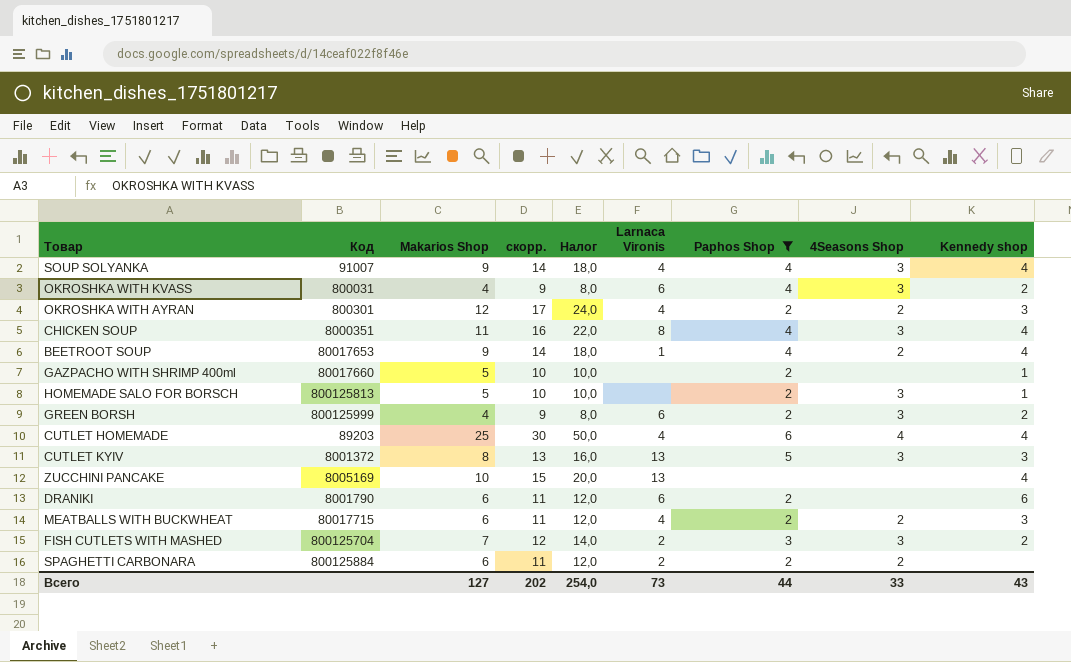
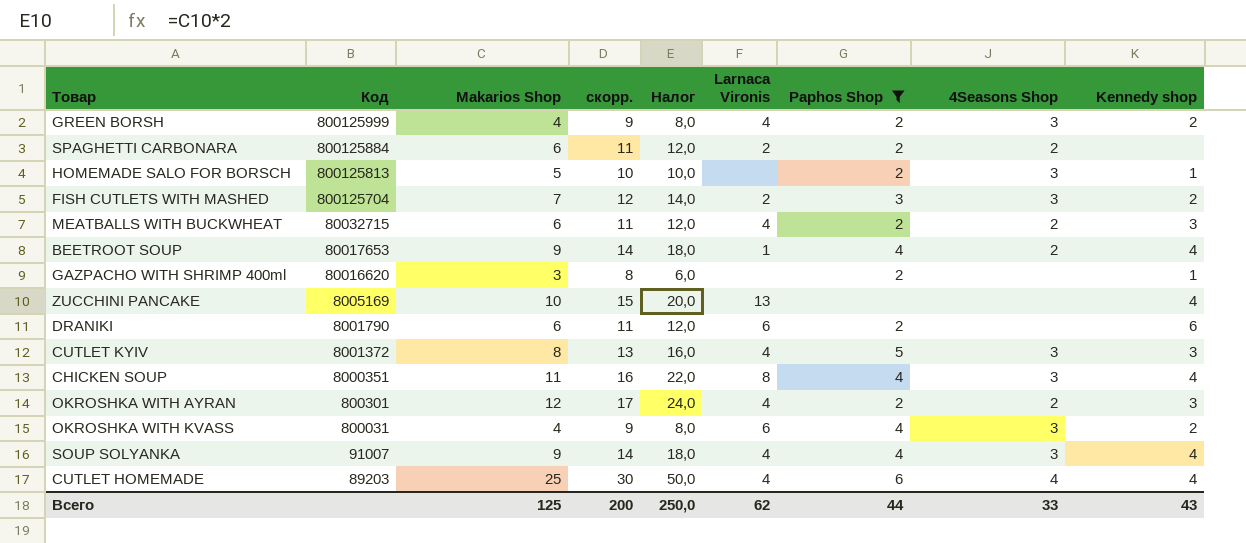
row order: none -> Код descending
GREEN BORSH | Larnaca Vironis: 6 -> 4
MEATBALLS WITH BUCKWHEAT | Код: 80017715 -> 80032715
GAZPACHO WITH SHRIMP 400ml | Код: 80017660 -> 80016620
GAZPACHO WITH SHRIMP 400ml | Makarios Shop: 5 -> 3
GAZPACHO WITH SHRIMP 400ml | скорр.: 10 -> 8
GAZPACHO WITH SHRIMP 400ml | Налог: 10,0 -> 6,0
CUTLET KYIV | Larnaca Vironis: 13 -> 4
Всего | Makarios Shop: 127 -> 125
Всего | скорр.: 202 -> 200
Всего | Налог: 254,0 -> 250,0
Всего | Larnaca Vironis: 73 -> 62

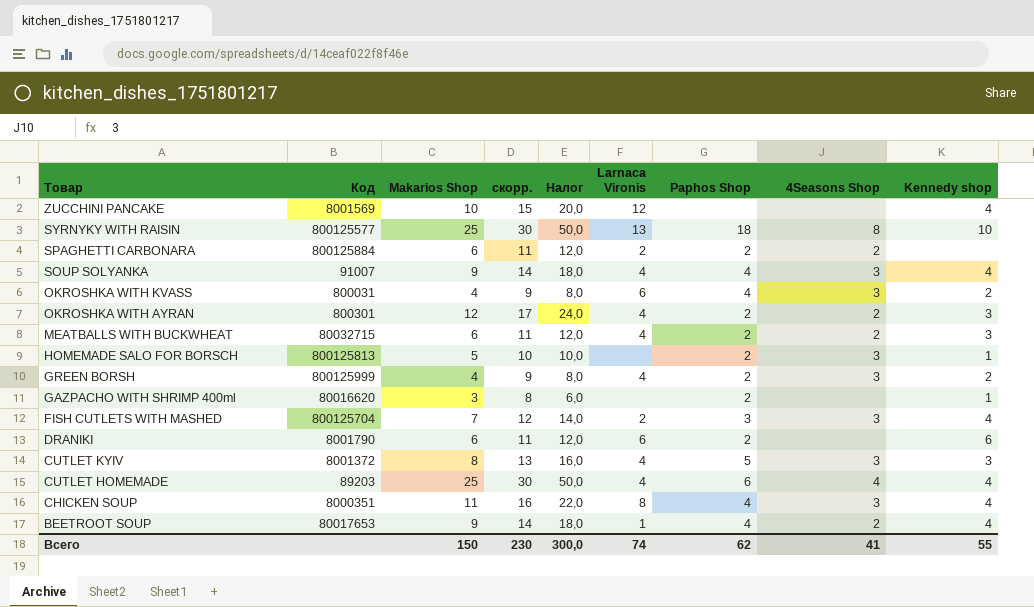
filter: Paphos Shop != 18 -> none
row order: Код descending -> Товар descending
ZUCCHINI PANCAKE | Код: 8005169 -> 8001569
ZUCCHINI PANCAKE | Larnaca Vironis: 13 -> 12
FISH CUTLETS WITH MASHED | Kennedy shop: 2 -> 4
Всего | Makarios Shop: 125 -> 150
Всего | скорр.: 200 -> 230
Всего | Налог: 250,0 -> 300,0
Всего | Larnaca Vironis: 62 -> 74
Всего | Paphos Shop: 44 -> 62
Всего | 4Seasons Shop: 33 -> 41
Всего | Kennedy shop: 43 -> 55

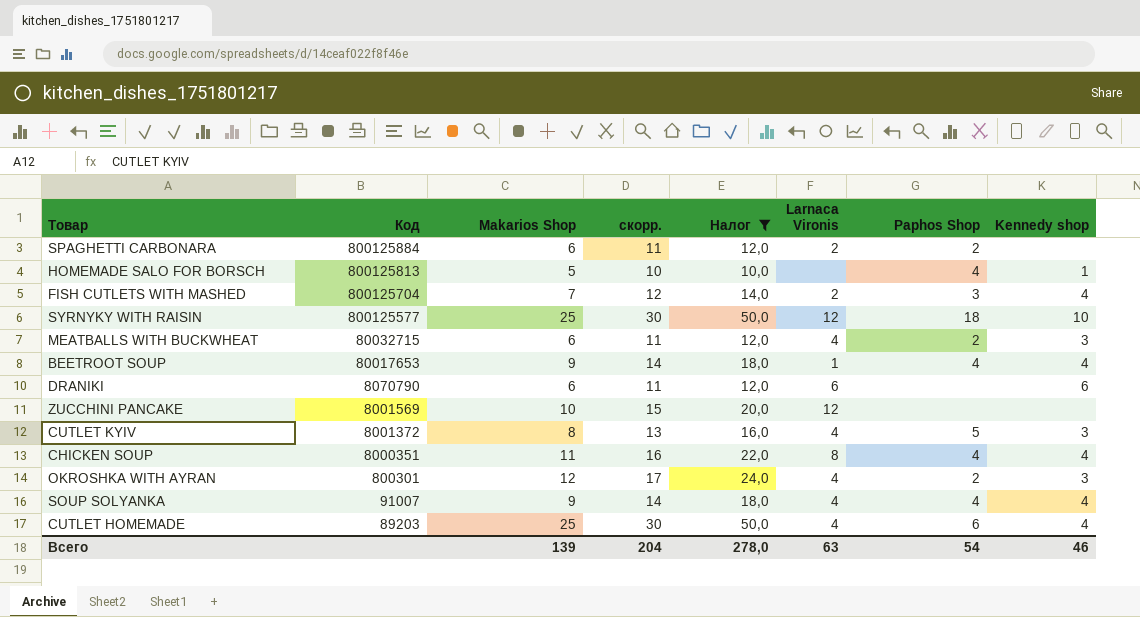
filter: none -> Налог >= 10,0
row order: Товар descending -> Код descending
column 4Seasons Shop | position: 8 -> none
HOMEMADE SALO FOR BORSCH | Paphos Shop: 2 -> 4
SYRNYKY WITH RAISIN | Larnaca Vironis: 13 -> 12
DRANIKI | Код: 8001790 -> 8070790
DRANIKI | Paphos Shop: 2 -> none
ZUCCHINI PANCAKE | Kennedy shop: 4 -> none
Всего | Makarios Shop: 150 -> 139
Всего | скорр.: 230 -> 204
Всего | Налог: 300,0 -> 278,0
Всего | Larnaca Vironis: 74 -> 63
Всего | Paphos Shop: 62 -> 54
Всего | Kennedy shop: 55 -> 46

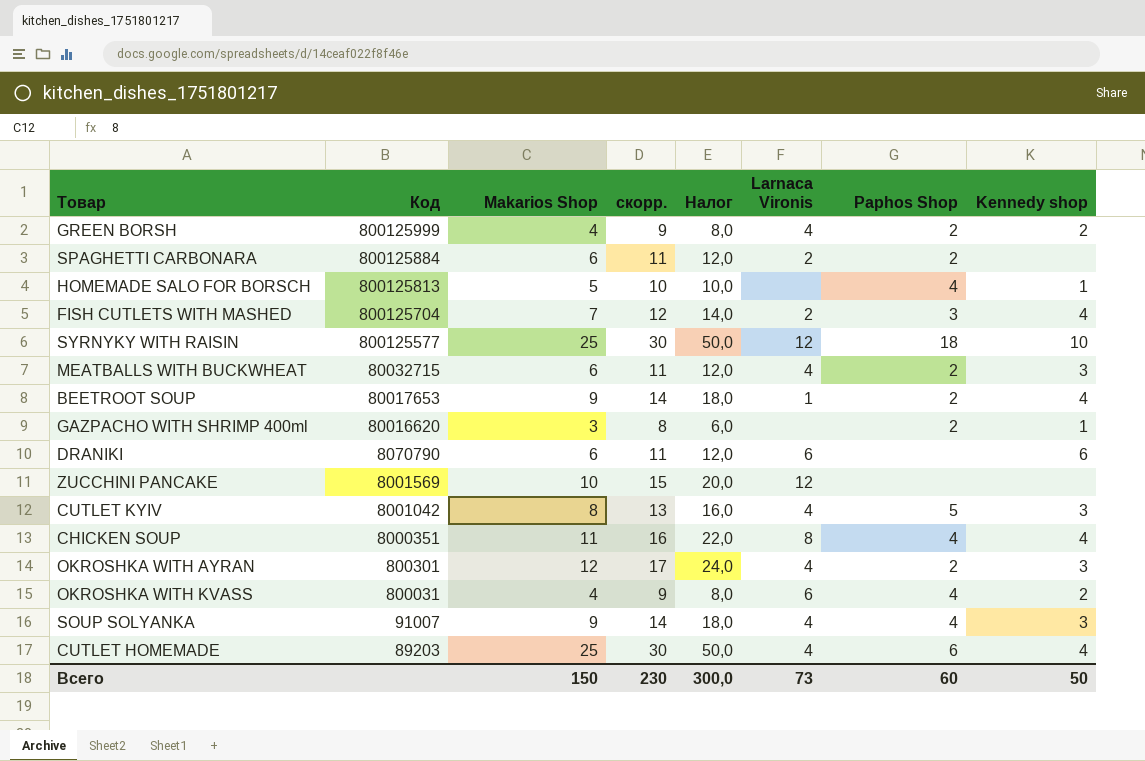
filter: Налог >= 10,0 -> none
BEETROOT SOUP | Paphos Shop: 4 -> 2
CUTLET KYIV | Код: 8001372 -> 8001042
SOUP SOLYANKA | Kennedy shop: 4 -> 3
Всего | Makarios Shop: 139 -> 150
Всего | скорр.: 204 -> 230
Всего | Налог: 278,0 -> 300,0
Всего | Larnaca Vironis: 63 -> 73
Всего | Paphos Shop: 54 -> 60
Всего | Kennedy shop: 46 -> 50

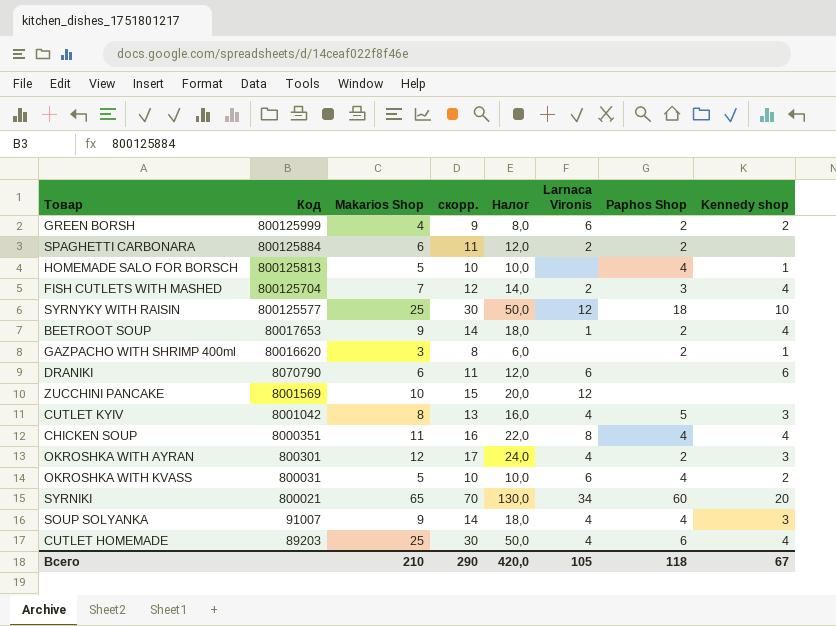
row MEATBALLS WITH BUCKWHEAT: 80032715 | 6 | 11 | 12,0 | 4 | 2 | 3 -> none
GREEN BORSH | Larnaca Vironis: 4 -> 6
OKROSHKA WITH KVASS | Makarios Shop: 4 -> 5
OKROSHKA WITH KVASS | скорр.: 9 -> 10
OKROSHKA WITH KVASS | Налог: 8,0 -> 10,0
row SYRNIKI: none -> 800021 | 65 | 70 | 130,0 | 34 | 60 | 20
Всего | Makarios Shop: 150 -> 210
Всего | скорр.: 230 -> 290
Всего | Налог: 300,0 -> 420,0
Всего | Larnaca Vironis: 73 -> 105
Всего | Paphos Shop: 60 -> 118
Всего | Kennedy shop: 50 -> 67

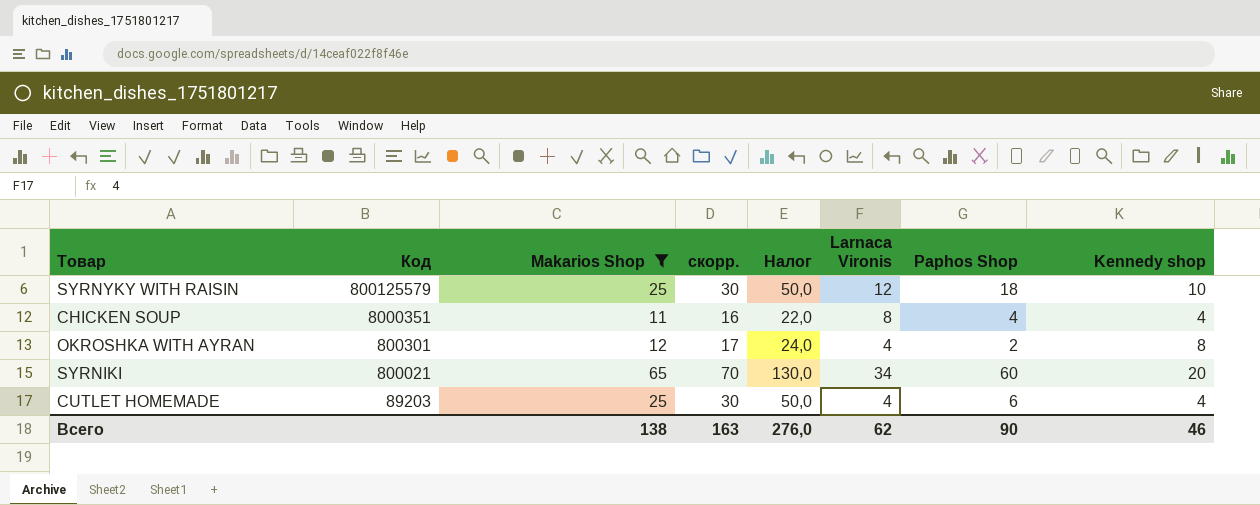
filter: none -> Makarios Shop >= 11
SYRNYKY WITH RAISIN | Код: 800125577 -> 800125579
OKROSHKA WITH AYRAN | Kennedy shop: 3 -> 8
Всего | Makarios Shop: 210 -> 138
Всего | скорр.: 290 -> 163
Всего | Налог: 420,0 -> 276,0
Всего | Larnaca Vironis: 105 -> 62
Всего | Paphos Shop: 118 -> 90
Всего | Kennedy shop: 67 -> 46

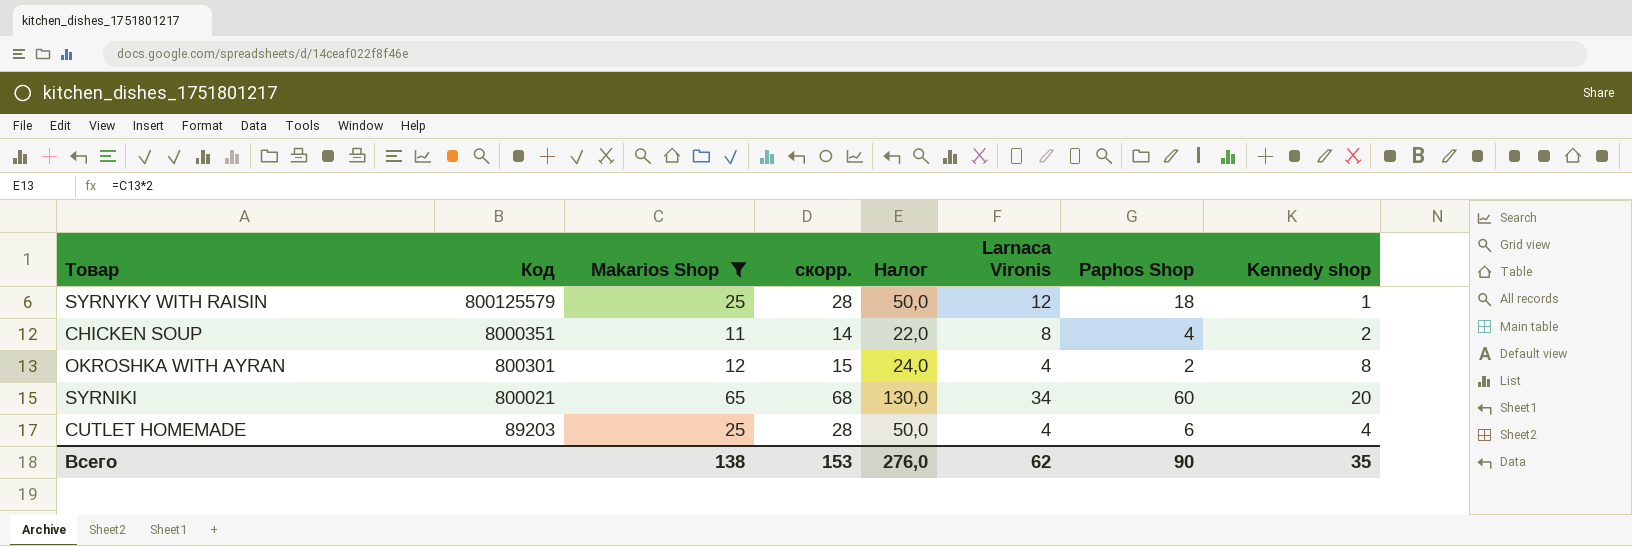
column скорр. | formula: [Makarios Shop] + 5 -> [Makarios Shop] + 3
SYRNYKY WITH RAISIN | Kennedy shop: 10 -> 1
CHICKEN SOUP | Kennedy shop: 4 -> 2
Всего | скорр.: 163 -> 153
Всего | Kennedy shop: 46 -> 35

